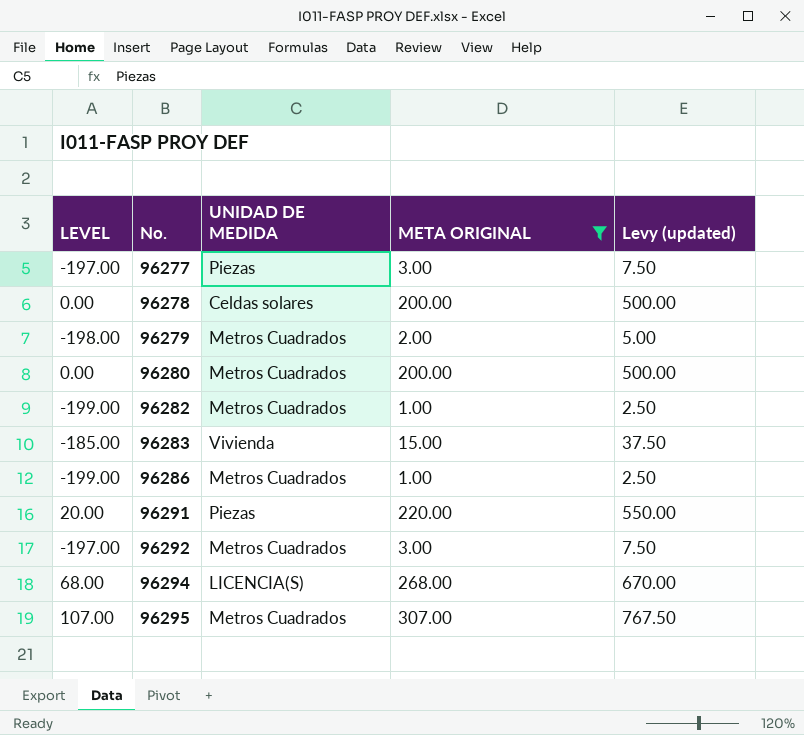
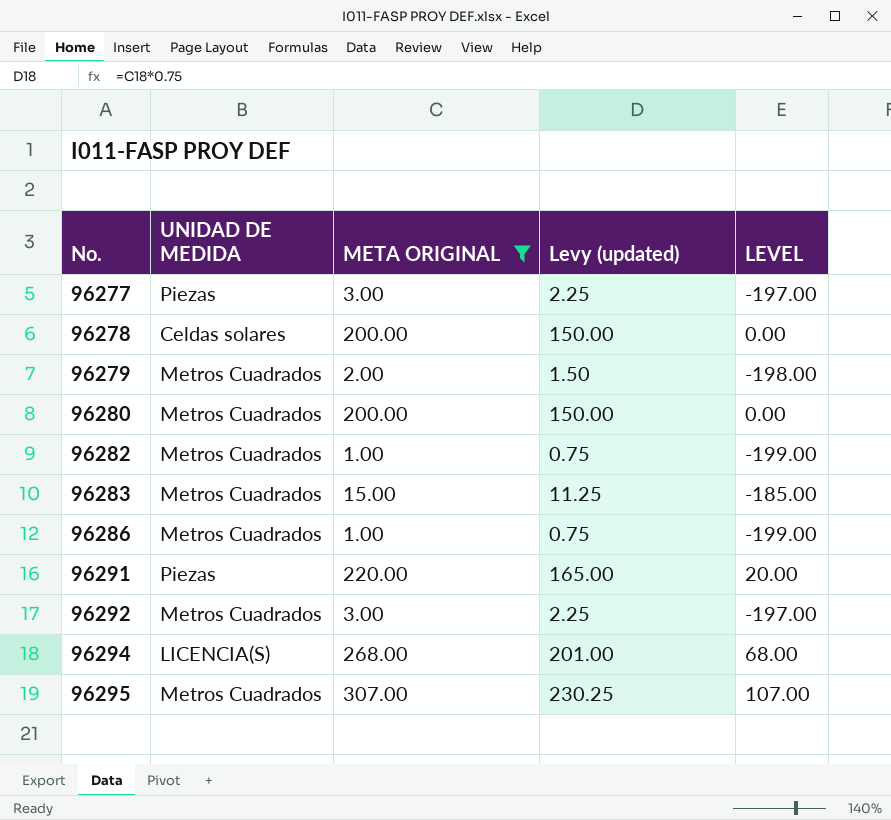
column Levy (updated) | formula: [META ORIGINAL] * 2.5 -> [META ORIGINAL] * 0.75
column LEVEL | position: 1 -> 5
96283 | UNIDAD DE MEDIDA: Vivienda -> Metros Cuadrados

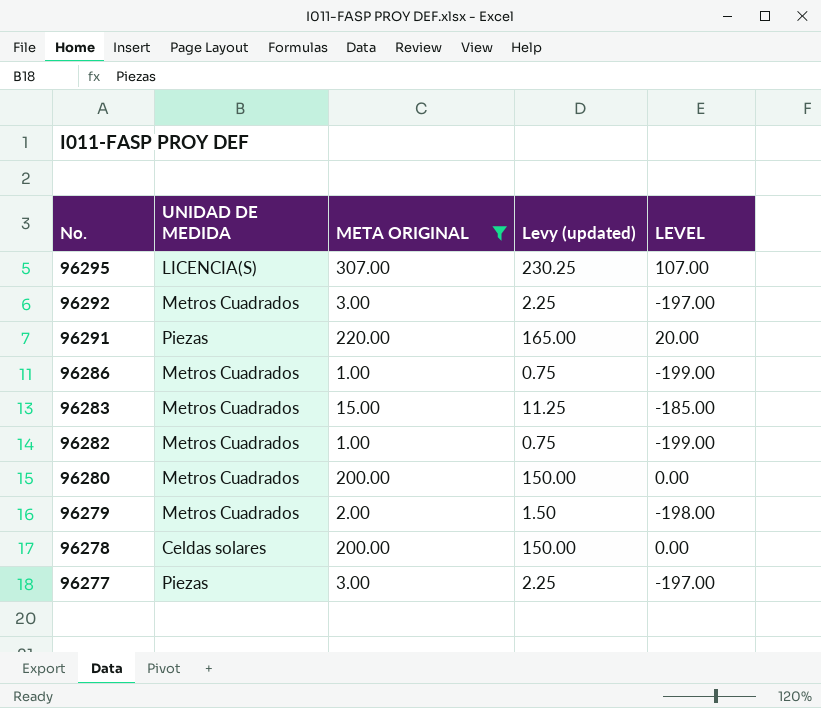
row order: No. ascending -> No. descending
row 96294: LICENCIA(S) | 268.00 | 201.00 | 68.00 -> none
96295 | UNIDAD DE MEDIDA: Metros Cuadrados -> LICENCIA(S)

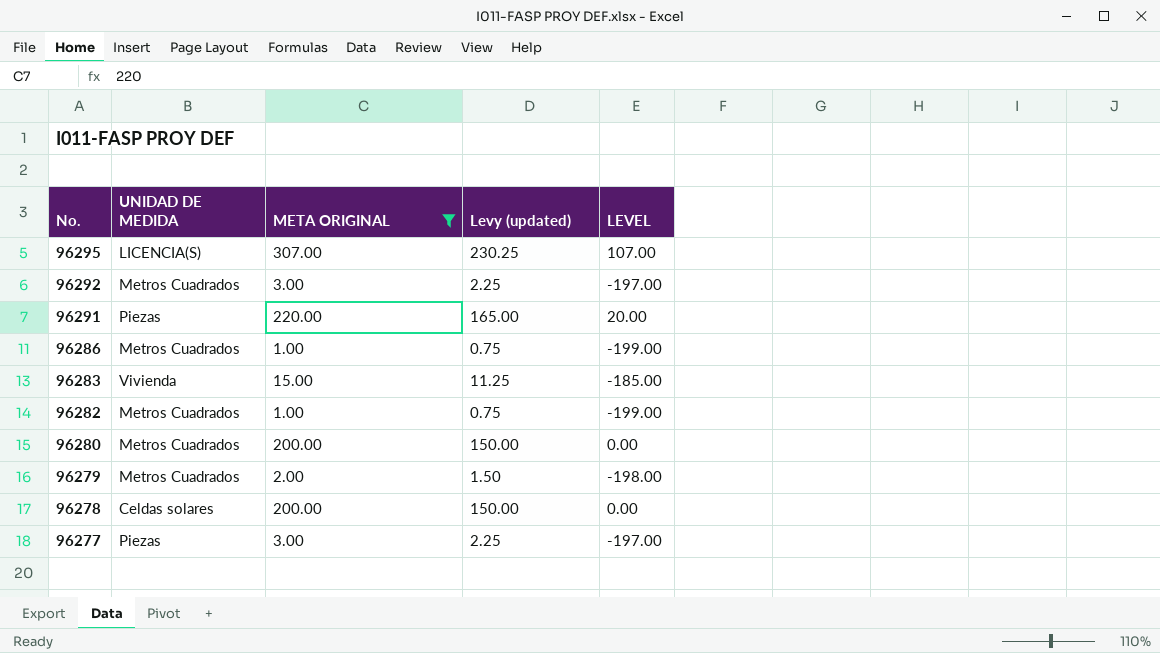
96283 | UNIDAD DE MEDIDA: Metros Cuadrados -> Vivienda

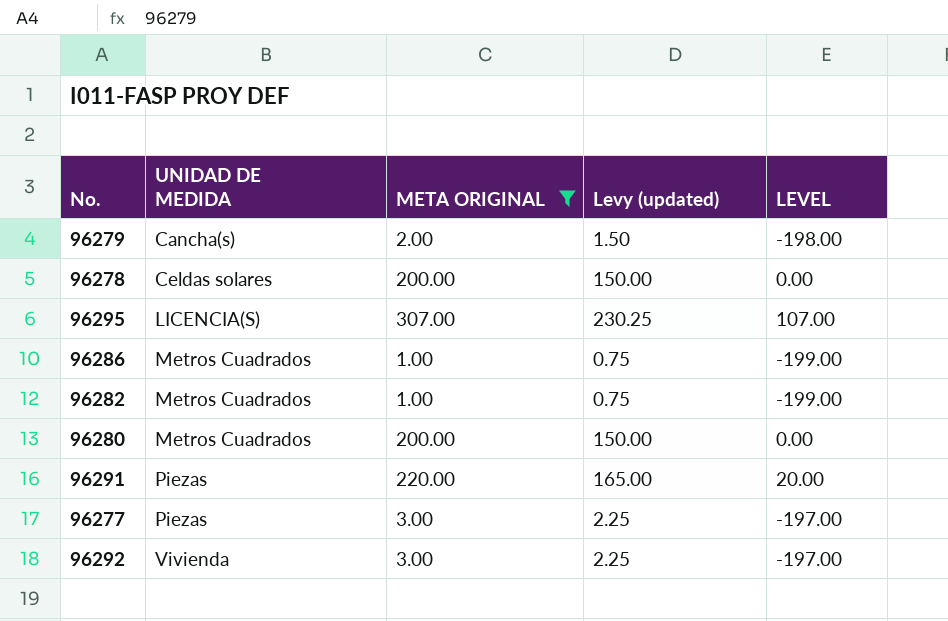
row order: No. descending -> UNIDAD DE MEDIDA ascending
row 96283: Vivienda | 15.00 | 11.25 | -185.00 -> none
96279 | UNIDAD DE MEDIDA: Metros Cuadrados -> Cancha(s)
96292 | UNIDAD DE MEDIDA: Metros Cuadrados -> Vivienda

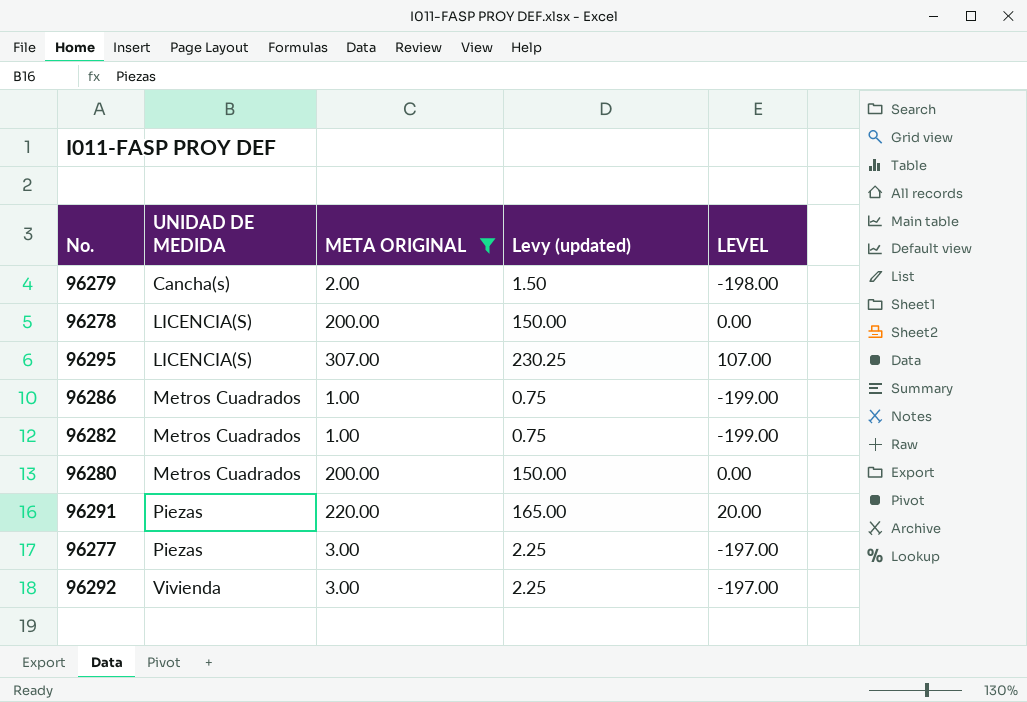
96278 | UNIDAD DE MEDIDA: Celdas solares -> LICENCIA(S)

